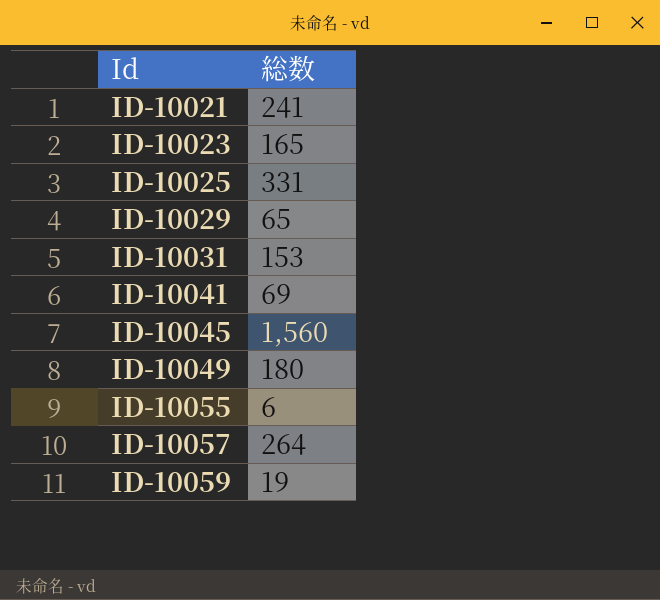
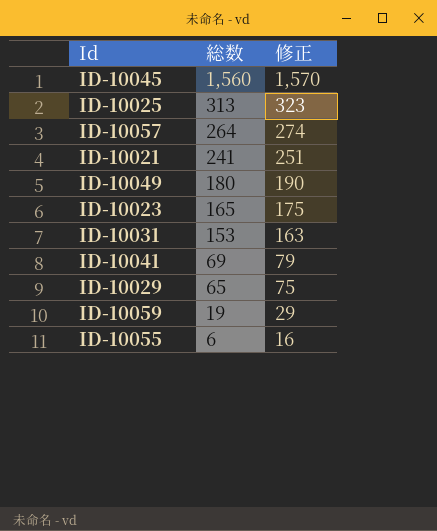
row order: Id ascending -> 総数 descending
column 修正 | formula: none -> [総数] + 10
ID-10025 | 総数: 331 -> 313

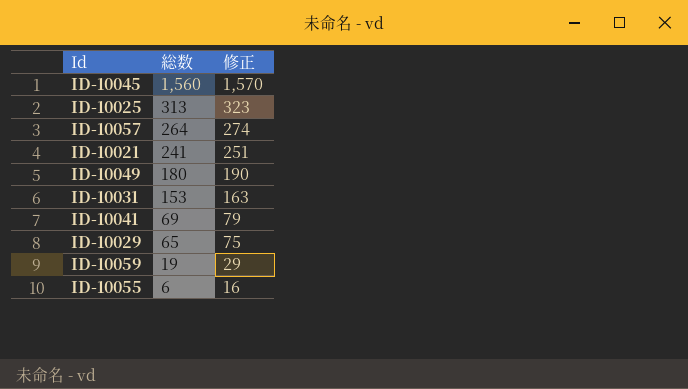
row ID-10023: 165 | 175 -> none

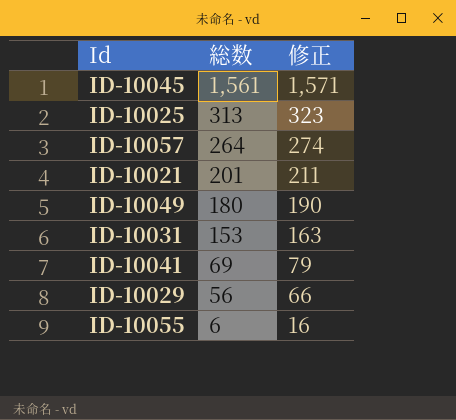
row ID-10059: 19 | 29 -> none
ID-10045 | 総数: 1,560 -> 1,561
ID-10045 | 修正: 1,570 -> 1,571
ID-10021 | 総数: 241 -> 201
ID-10021 | 修正: 251 -> 211
ID-10029 | 総数: 65 -> 56
ID-10029 | 修正: 75 -> 66

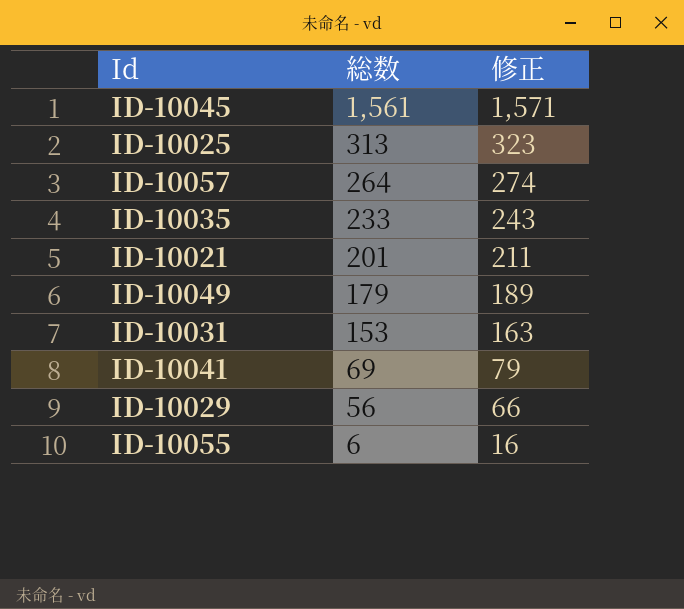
row ID-10035: none -> 233 | 243
ID-10049 | 総数: 180 -> 179
ID-10049 | 修正: 190 -> 189

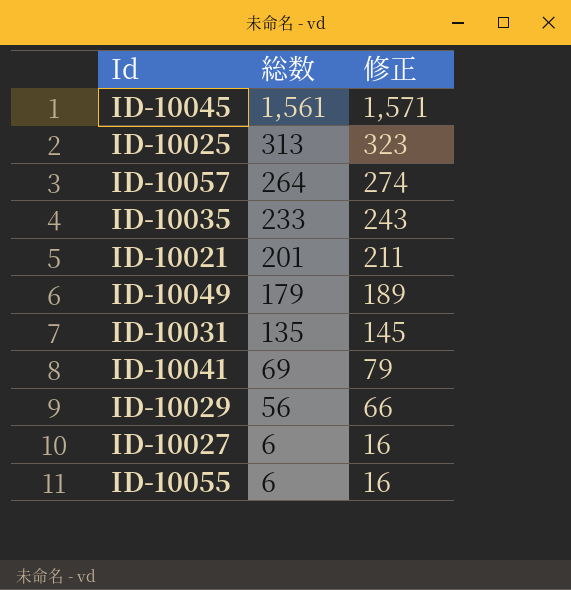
ID-10031 | 総数: 153 -> 135
ID-10031 | 修正: 163 -> 145
row ID-10027: none -> 6 | 16

